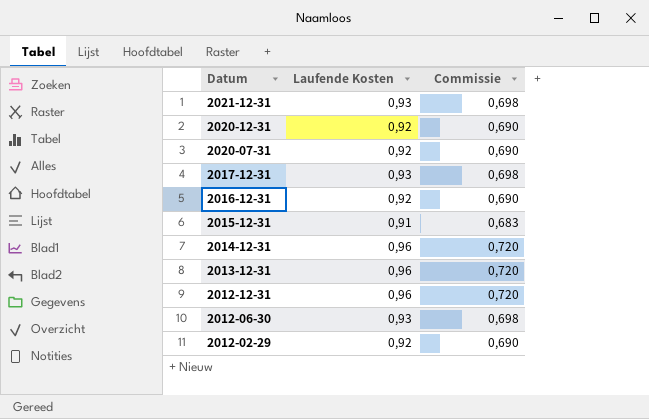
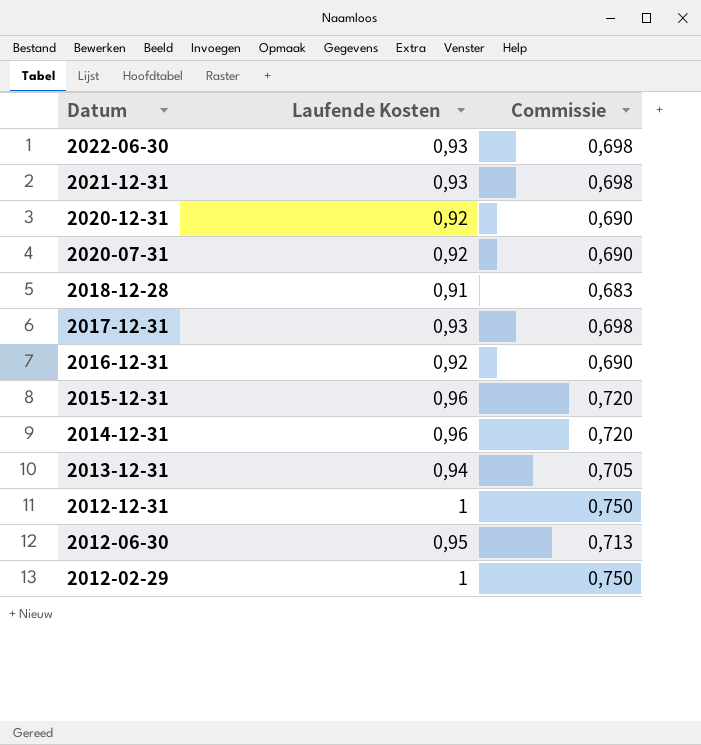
row 2022-06-30: none -> 0,93 | 0,698
row 2018-12-28: none -> 0,91 | 0,683
2015-12-31 | Laufende Kosten: 0,91 -> 0,96
2015-12-31 | Commissie: 0,683 -> 0,720
2013-12-31 | Laufende Kosten: 0,96 -> 0,94
2013-12-31 | Commissie: 0,720 -> 0,705
2012-12-31 | Laufende Kosten: 0,96 -> 1
2012-12-31 | Commissie: 0,720 -> 0,750
2012-06-30 | Laufende Kosten: 0,93 -> 0,95
2012-06-30 | Commissie: 0,698 -> 0,713
2012-02-29 | Laufende Kosten: 0,92 -> 1
2012-02-29 | Commissie: 0,690 -> 0,750

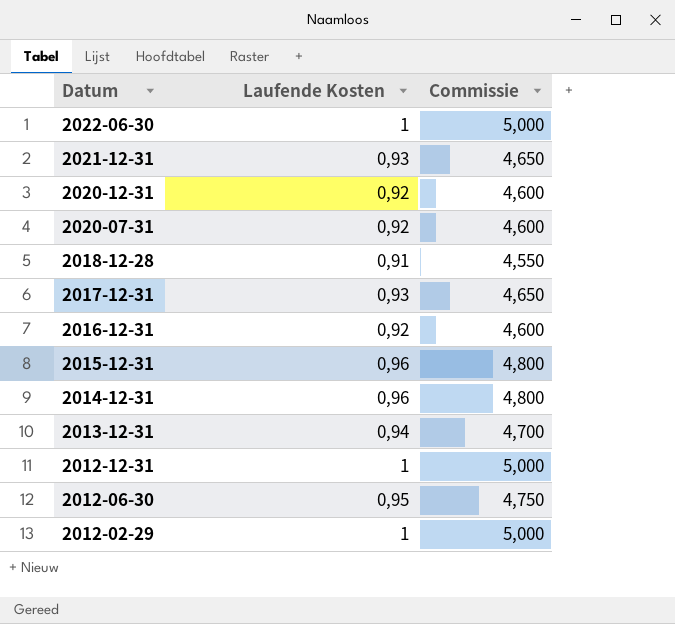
column Commissie | formula: [Laufende Kosten] * 0,75 -> [Laufende Kosten] * 5
2022-06-30 | Laufende Kosten: 0,93 -> 1

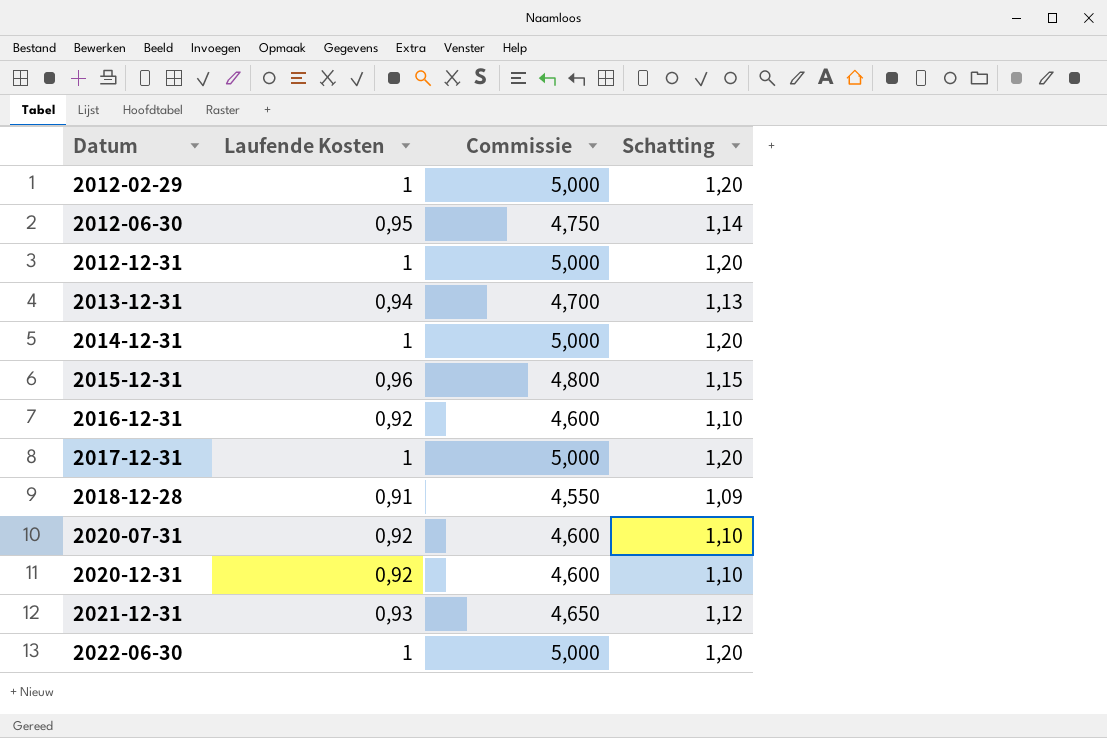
row order: Datum descending -> Datum ascending
column Schatting | formula: none -> [Laufende Kosten] * 1,2
2014-12-31 | Laufende Kosten: 0,96 -> 1
2014-12-31 | Commissie: 4,800 -> 5,000
2017-12-31 | Laufende Kosten: 0,93 -> 1
2017-12-31 | Commissie: 4,650 -> 5,000

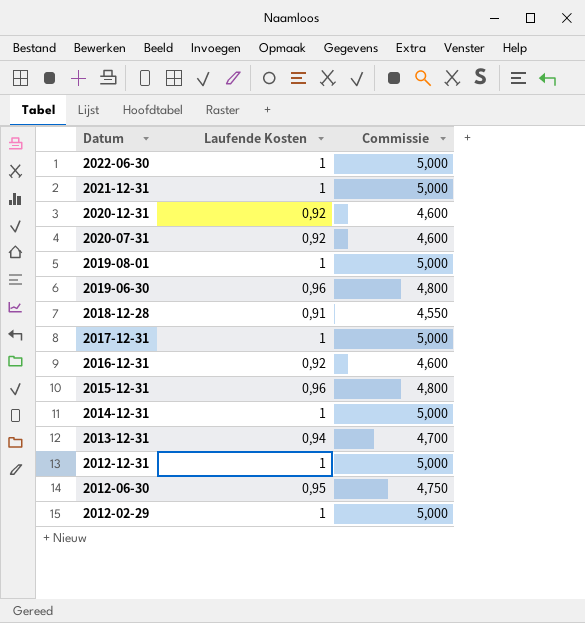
row order: Datum ascending -> Datum descending
column Schatting | formula: [Laufende Kosten] * 1,2 -> none
2021-12-31 | Laufende Kosten: 0,93 -> 1
2021-12-31 | Commissie: 4,650 -> 5,000
row 2019-08-01: none -> 1 | 5,000
row 2019-06-30: none -> 0,96 | 4,800

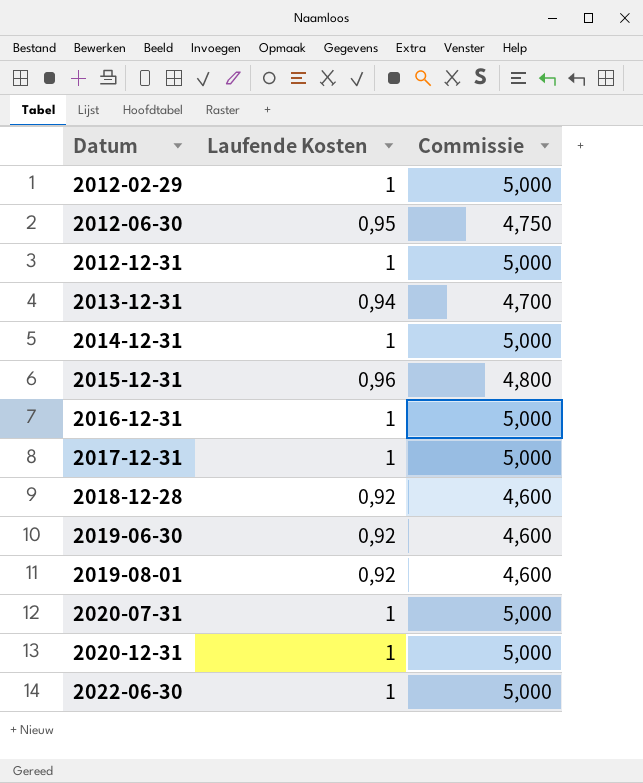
row order: Datum descending -> Datum ascending
row 2021-12-31: 1 | 5,000 -> none
2016-12-31 | Laufende Kosten: 0,92 -> 1
2016-12-31 | Commissie: 4,600 -> 5,000
2018-12-28 | Laufende Kosten: 0,91 -> 0,92
2018-12-28 | Commissie: 4,550 -> 4,600
2019-06-30 | Laufende Kosten: 0,96 -> 0,92
2019-06-30 | Commissie: 4,800 -> 4,600
2019-08-01 | Laufende Kosten: 1 -> 0,92
2019-08-01 | Commissie: 5,000 -> 4,600
2020-07-31 | Laufende Kosten: 0,92 -> 1
2020-07-31 | Commissie: 4,600 -> 5,000
2020-12-31 | Laufende Kosten: 0,92 -> 1
2020-12-31 | Commissie: 4,600 -> 5,000

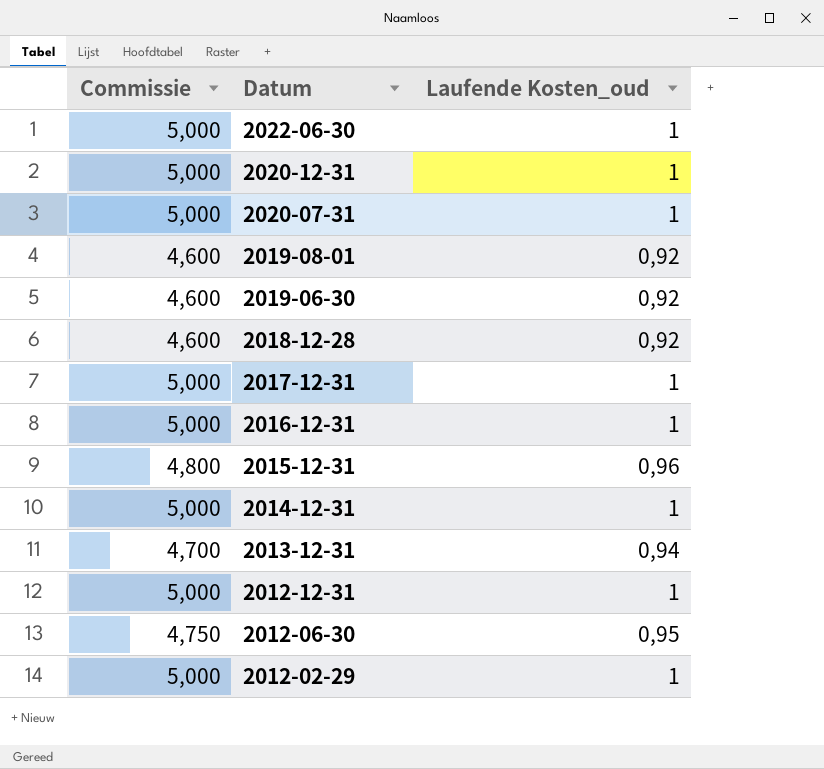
row order: Datum ascending -> Datum descending
column Commissie | position: 3 -> 1
column name: Laufende Kosten -> Laufende Kosten_oud

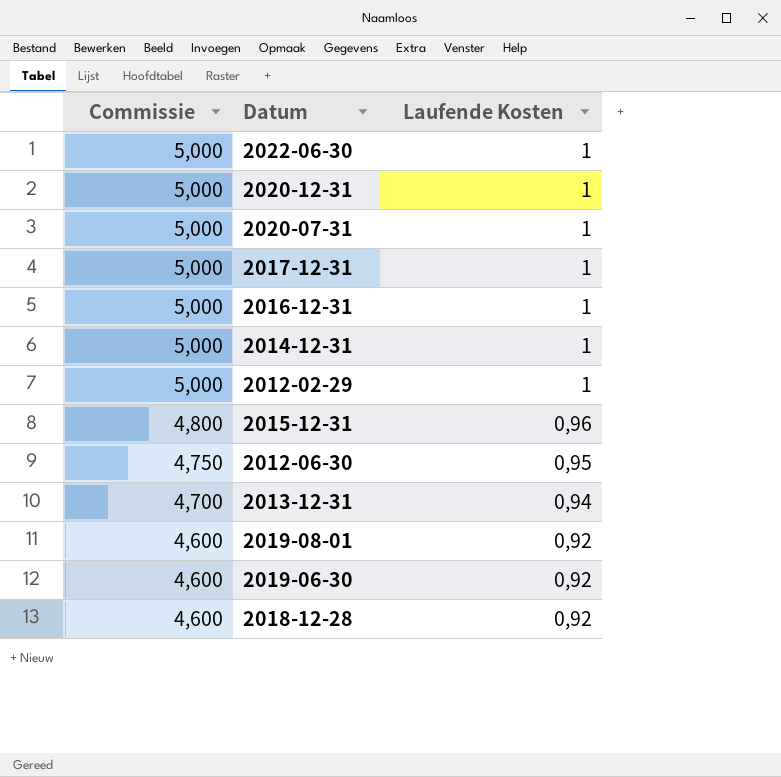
row order: Datum descending -> Commissie descending
column name: Laufende Kosten_oud -> Laufende Kosten
row 2012-12-31: 5,000 | 1 -> none

